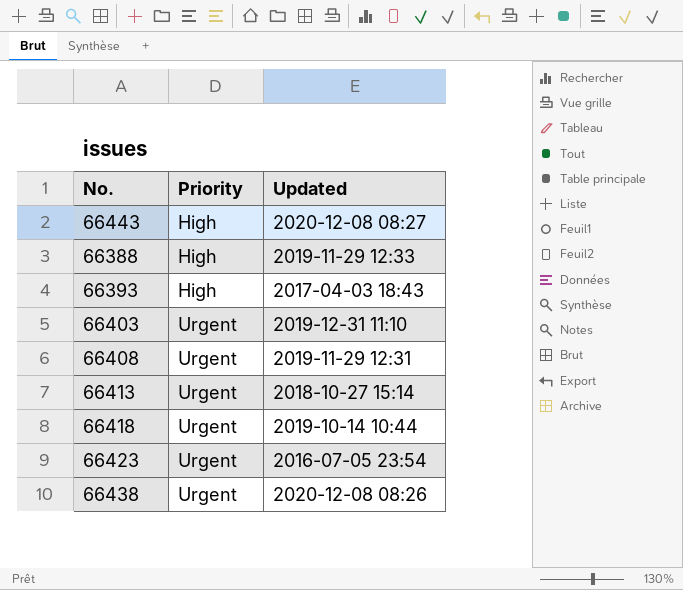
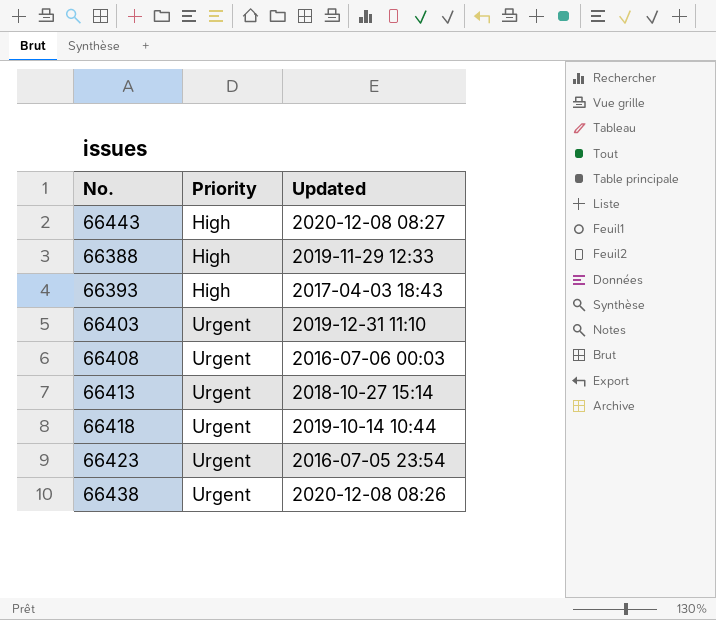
66408 | Updated: 2019-11-29 12:31 -> 2016-07-06 00:03

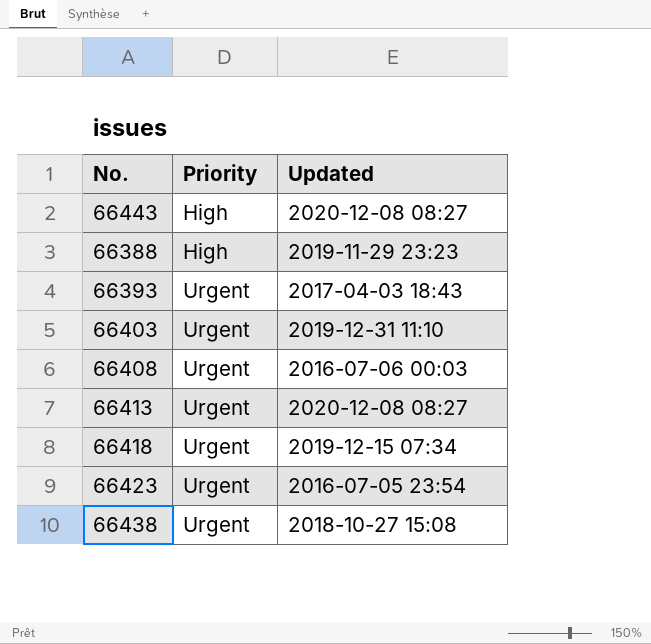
66388 | Updated: 2019-11-29 12:33 -> 2019-11-29 23:23
66393 | Priority: High -> Urgent
66413 | Updated: 2018-10-27 15:14 -> 2020-12-08 08:27
66418 | Updated: 2019-10-14 10:44 -> 2019-12-15 07:34
66438 | Updated: 2020-12-08 08:26 -> 2018-10-27 15:08

